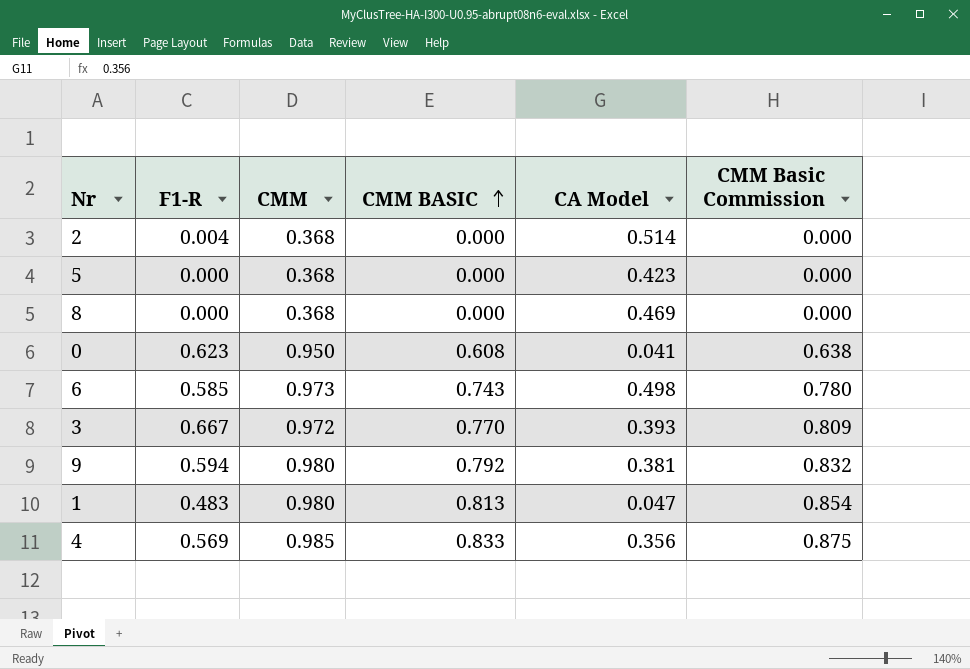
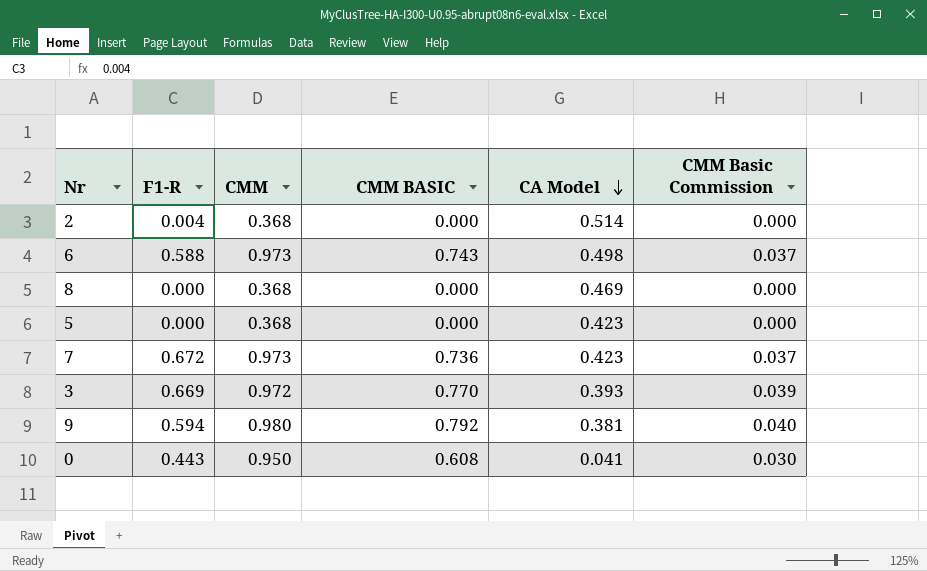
row order: CMM BASIC ascending -> CA Model descending
column CMM Basic Commission | formula: [CMM BASIC] * 1.05 -> [CMM BASIC] * 0.05
row 1: 0.483 | 0.980 | 0.813 | 0.047 | 0.854 -> none
row 4: 0.569 | 0.985 | 0.833 | 0.356 | 0.875 -> none
6 | F1-R: 0.585 -> 0.588
row 7: none -> 0.672 | 0.973 | 0.736 | 0.423 | 0.037
3 | F1-R: 0.667 -> 0.669
0 | F1-R: 0.623 -> 0.443

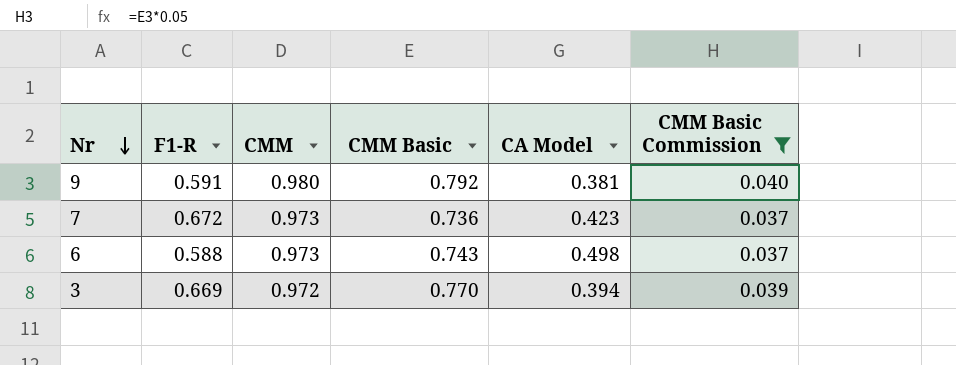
filter: none -> CMM Basic Commission >= 0.037
row order: CA Model descending -> Nr descending
column name: CMM BASIC -> CMM Basic
9 | F1-R: 0.594 -> 0.591
3 | CA Model: 0.393 -> 0.394

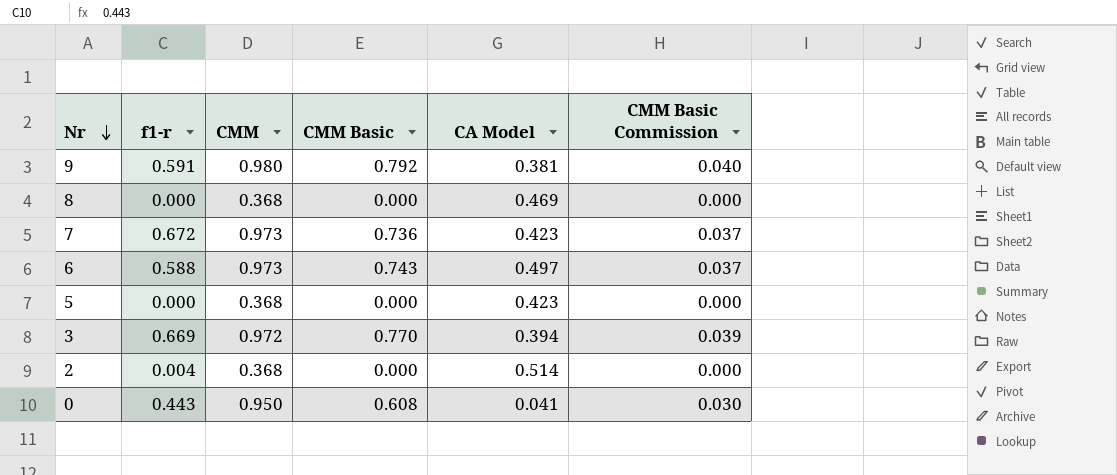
filter: CMM Basic Commission >= 0.037 -> none
column name: F1-R -> f1-r
6 | CA Model: 0.498 -> 0.497

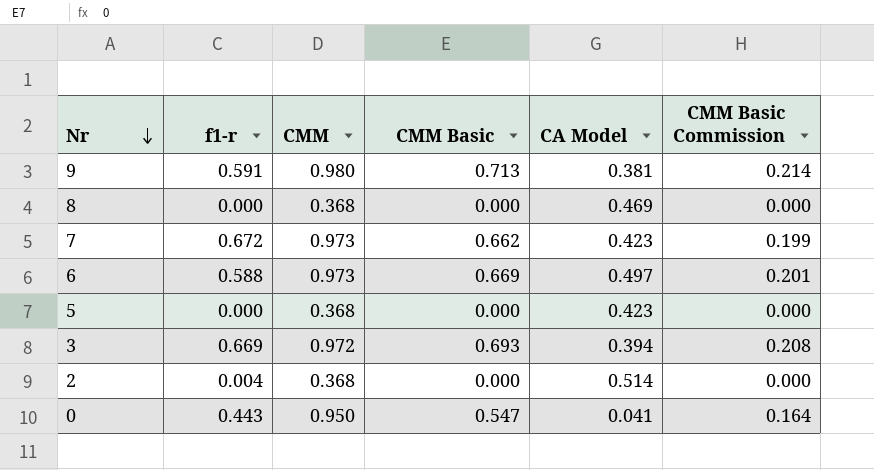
column CMM Basic Commission | formula: [CMM Basic] * 0.05 -> [CMM Basic] * 0.3
9 | CMM Basic: 0.792 -> 0.713
7 | CMM Basic: 0.736 -> 0.662
6 | CMM Basic: 0.743 -> 0.669
3 | CMM Basic: 0.770 -> 0.693
0 | CMM Basic: 0.608 -> 0.547

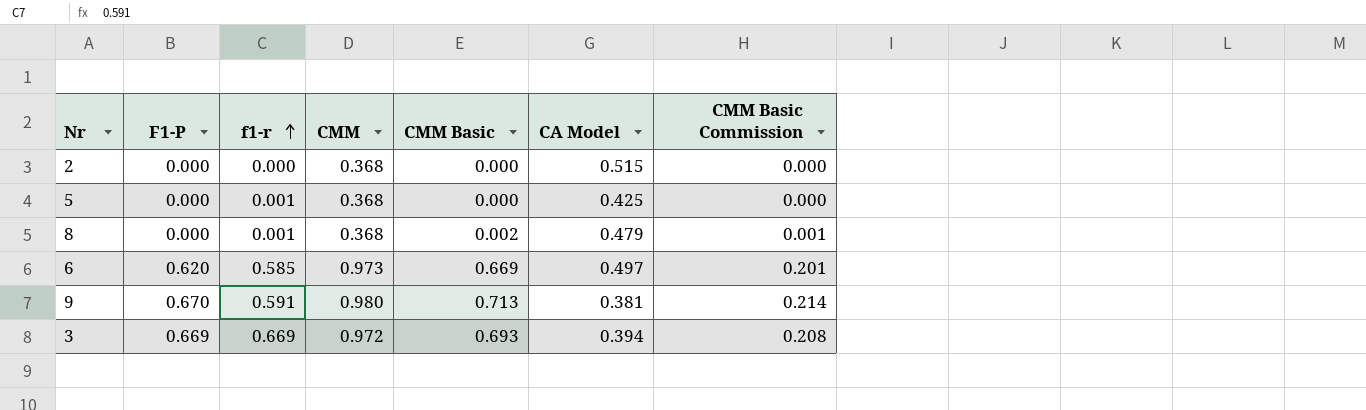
row order: Nr descending -> f1-r ascending
column F1-P | position: none -> 2
row 7: 0.672 | 0.973 | 0.662 | 0.423 | 0.199 -> none
row 0: 0.443 | 0.950 | 0.547 | 0.041 | 0.164 -> none
2 | f1-r: 0.004 -> 0.000
2 | CA Model: 0.514 -> 0.515
5 | f1-r: 0.000 -> 0.001
5 | CA Model: 0.423 -> 0.425
8 | f1-r: 0.000 -> 0.001
8 | CMM Basic: 0.000 -> 0.002
8 | CA Model: 0.469 -> 0.479
8 | CMM Basic Commission: 0.000 -> 0.001
6 | f1-r: 0.588 -> 0.585

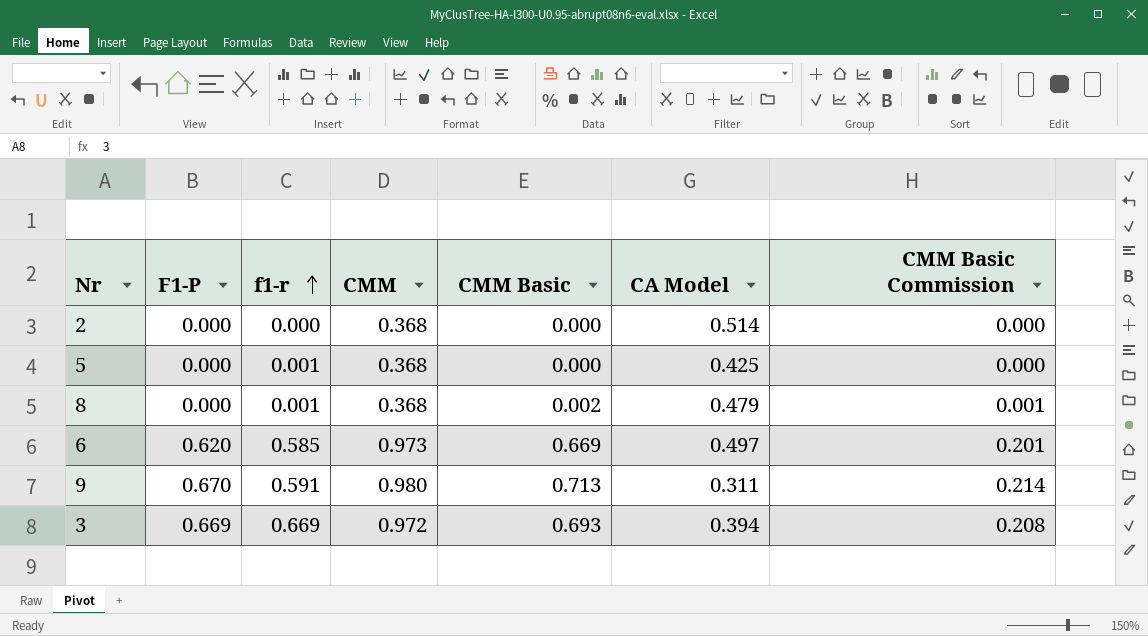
2 | CA Model: 0.515 -> 0.514
9 | CA Model: 0.381 -> 0.311

